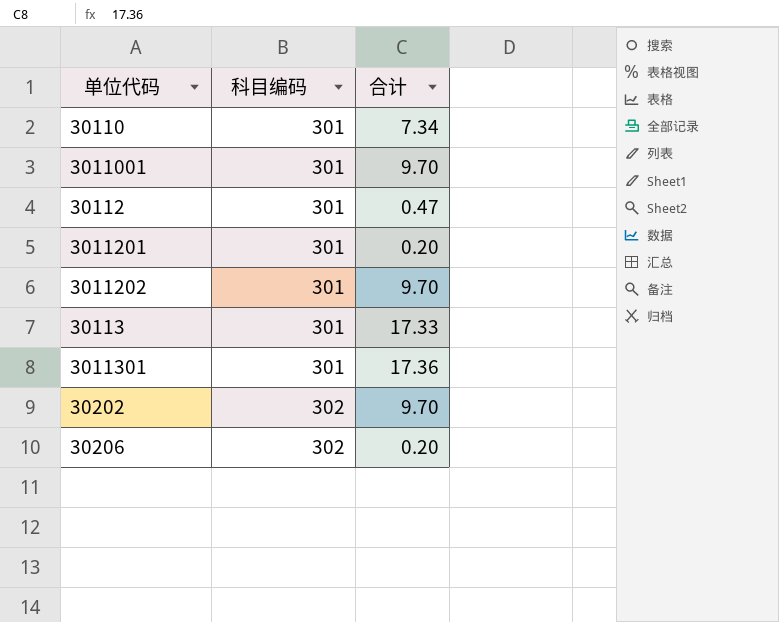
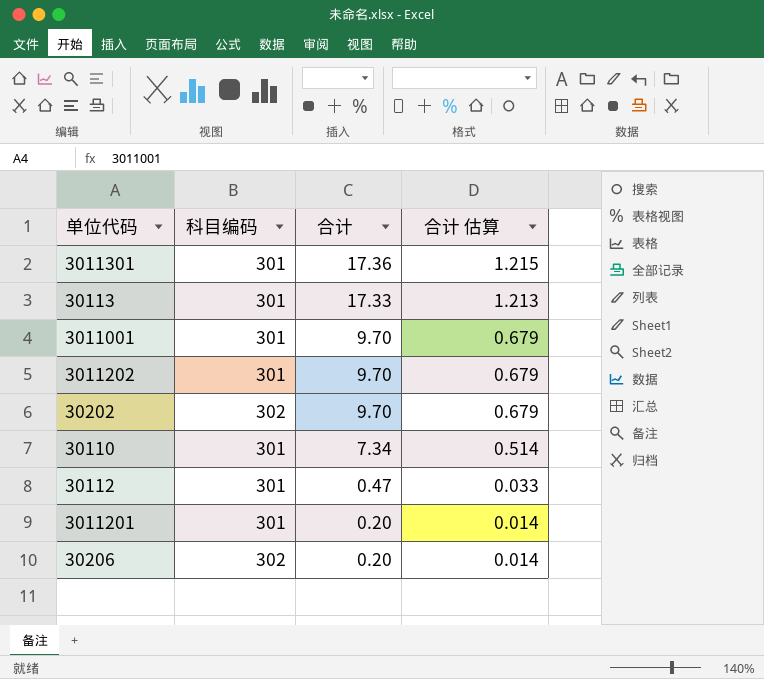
row order: 科目编码 ascending -> 合计 descending
column 合计 估算 | formula: none -> [合计] * 0.07

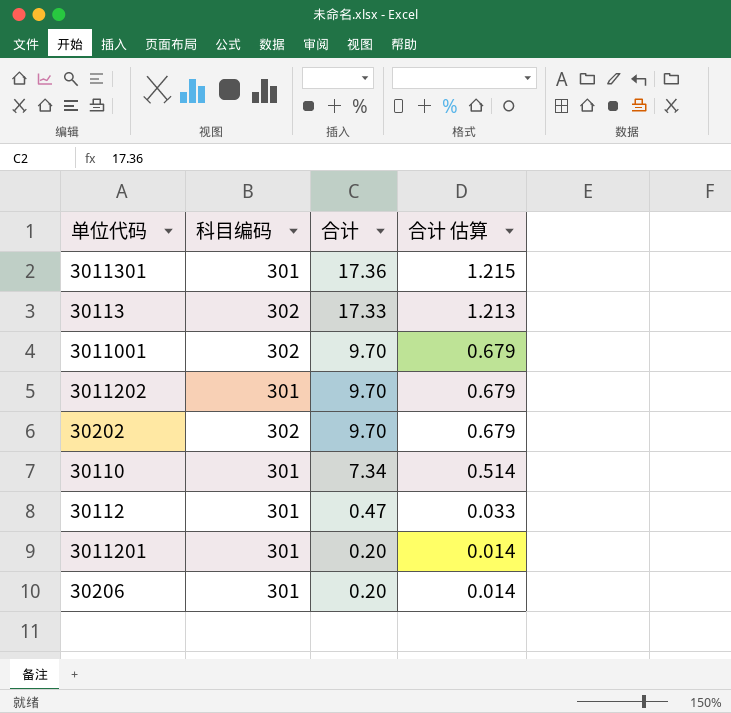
30113 | 科目编码: 301 -> 302
3011001 | 科目编码: 301 -> 302
30206 | 科目编码: 302 -> 301

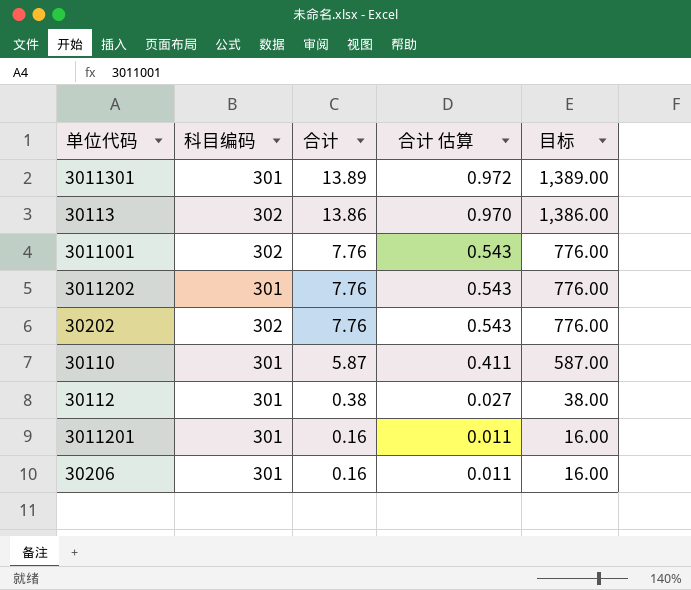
column 目标 | formula: none -> [合计] * 100
3011301 | 合计: 17.36 -> 13.89
3011301 | 合计 估算: 1.215 -> 0.972
30113 | 合计: 17.33 -> 13.86
30113 | 合计 估算: 1.213 -> 0.970
3011001 | 合计: 9.70 -> 7.76
3011001 | 合计 估算: 0.679 -> 0.543
3011202 | 合计: 9.70 -> 7.76
3011202 | 合计 估算: 0.679 -> 0.543
30202 | 合计: 9.70 -> 7.76
30202 | 合计 估算: 0.679 -> 0.543
30110 | 合计: 7.34 -> 5.87
30110 | 合计 估算: 0.514 -> 0.411
30112 | 合计: 0.47 -> 0.38
30112 | 合计 估算: 0.033 -> 0.027
3011201 | 合计: 0.20 -> 0.16
3011201 | 合计 估算: 0.014 -> 0.011
30206 | 合计: 0.20 -> 0.16
30206 | 合计 估算: 0.014 -> 0.011

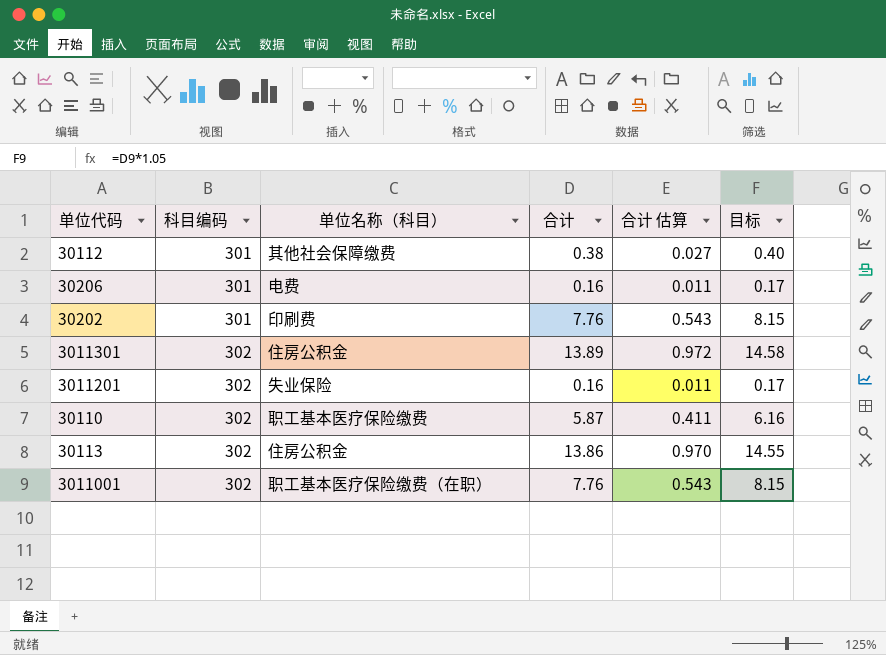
row order: 合计 descending -> 科目编码 ascending
column 单位名称（科目） | position: none -> 3
column 目标 | formula: [合计] * 100 -> [合计] * 1.05
row 3011202: 301 | 7.76 | 0.543 | 776.00 -> none
30202 | 科目编码: 302 -> 301
3011301 | 科目编码: 301 -> 302
3011201 | 科目编码: 301 -> 302
30110 | 科目编码: 301 -> 302

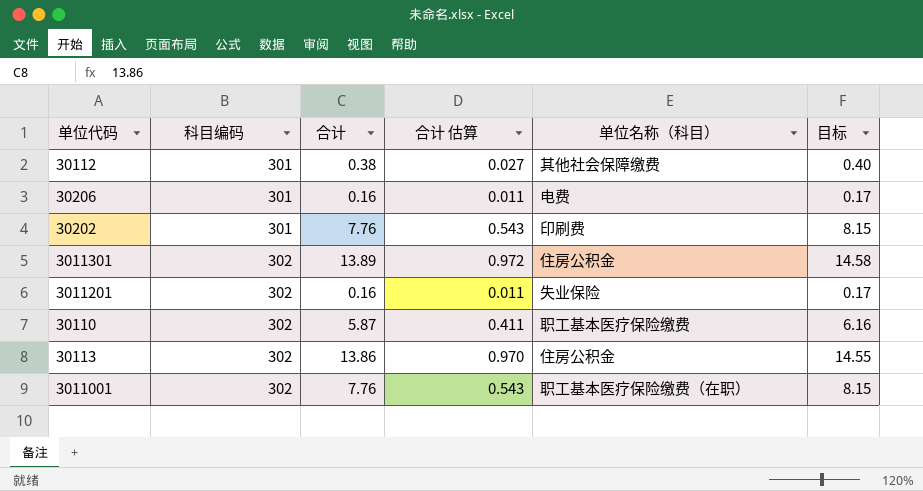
column 单位名称（科目） | position: 3 -> 5

